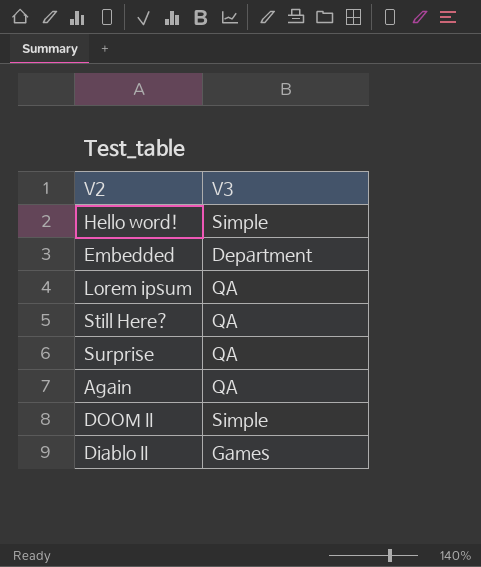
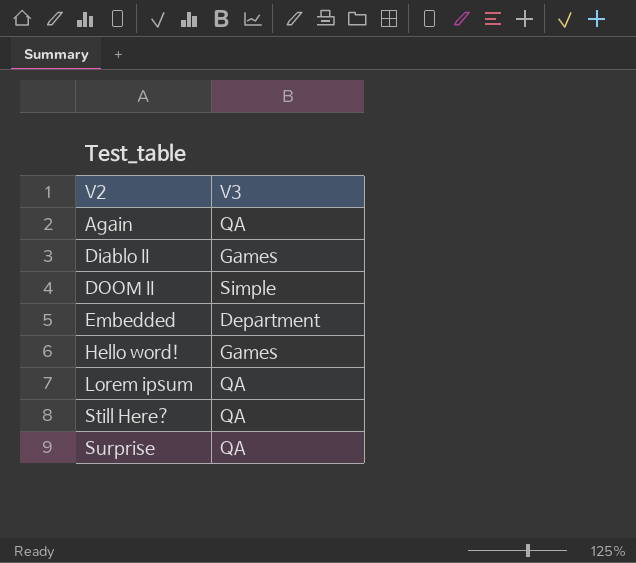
row order: none -> V2 ascending
Hello word! | V3: Simple -> Games

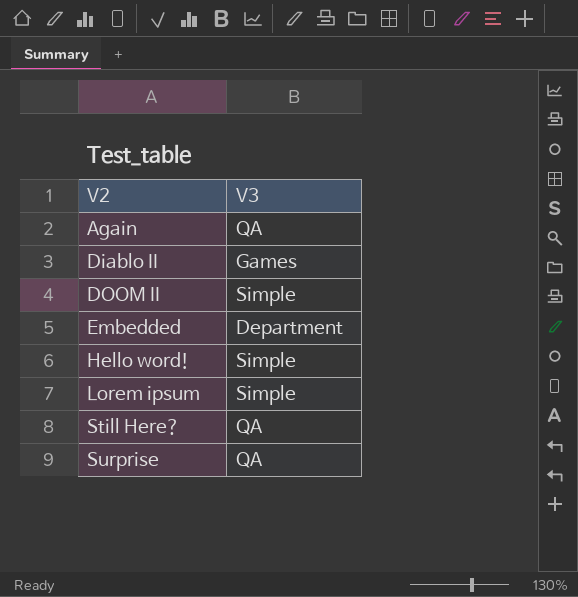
Hello word! | V3: Games -> Simple
Lorem ipsum | V3: QA -> Simple

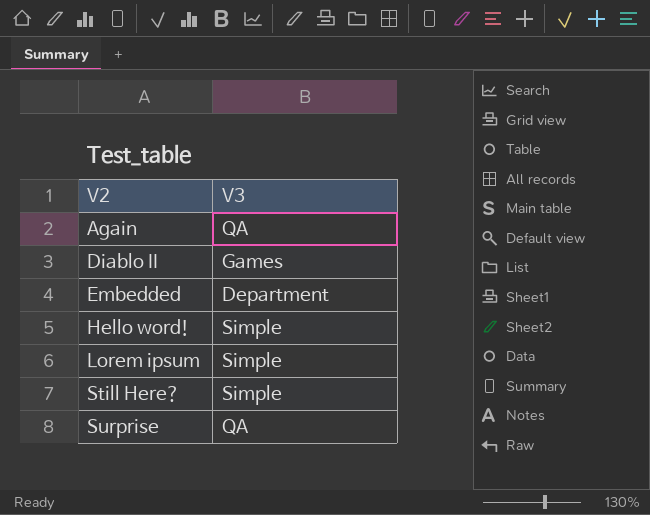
row DOOM II: Simple -> none
Still Here? | V3: QA -> Simple

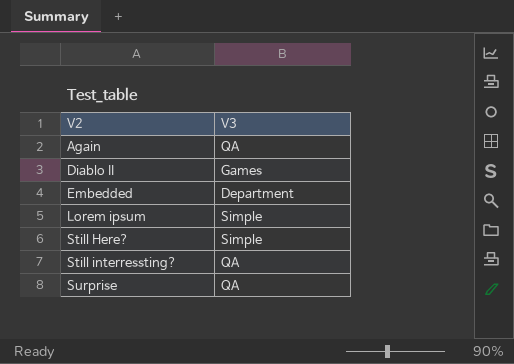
row Hello word!: Simple -> none
row Still interressting?: none -> QA

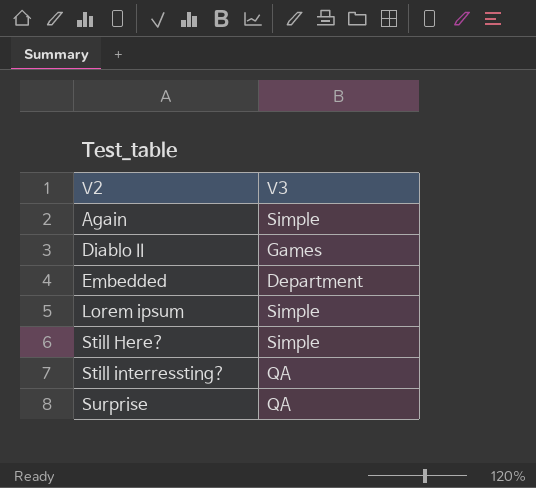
Again | V3: QA -> Simple

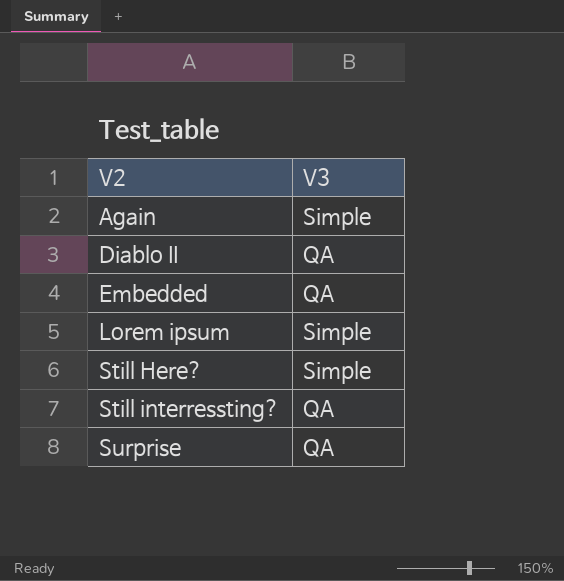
Diablo II | V3: Games -> QA
Embedded | V3: Department -> QA

